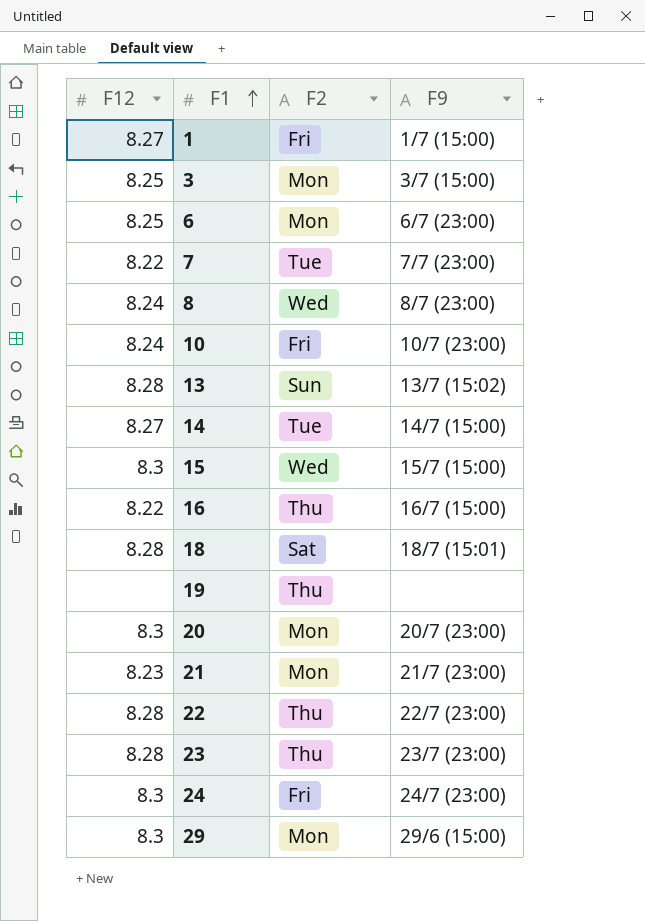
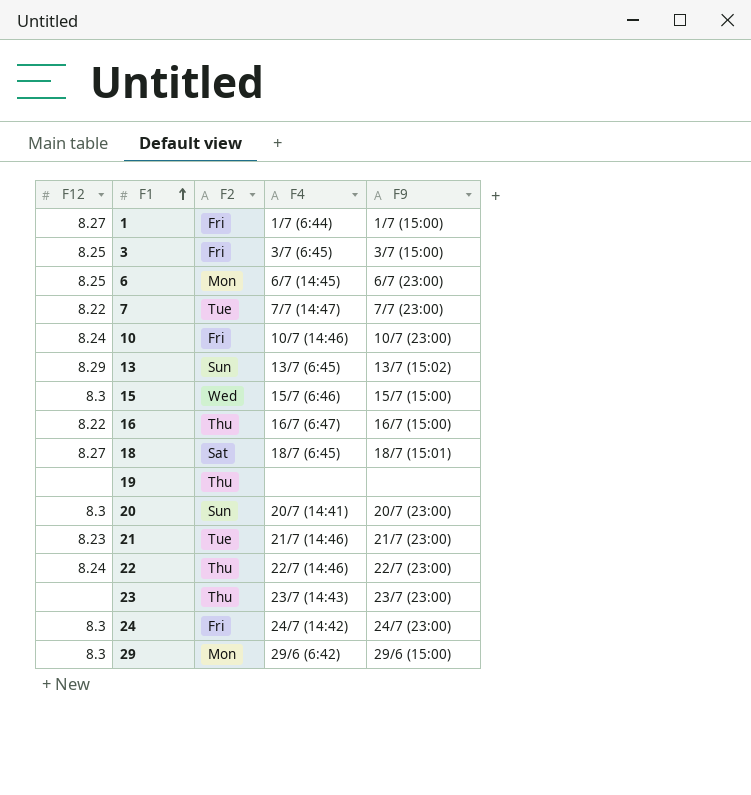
column F4 | position: none -> 4
row 8: 8.24 | Wed | 8/7 (23:00) -> none
row 14: 8.27 | Tue | 14/7 (15:00) -> none
3 | F2: Mon -> Fri
13 | F12: 8.28 -> 8.29
18 | F12: 8.28 -> 8.27
20 | F2: Mon -> Sun
21 | F2: Mon -> Tue
22 | F12: 8.28 -> 8.24
23 | F12: 8.28 -> none

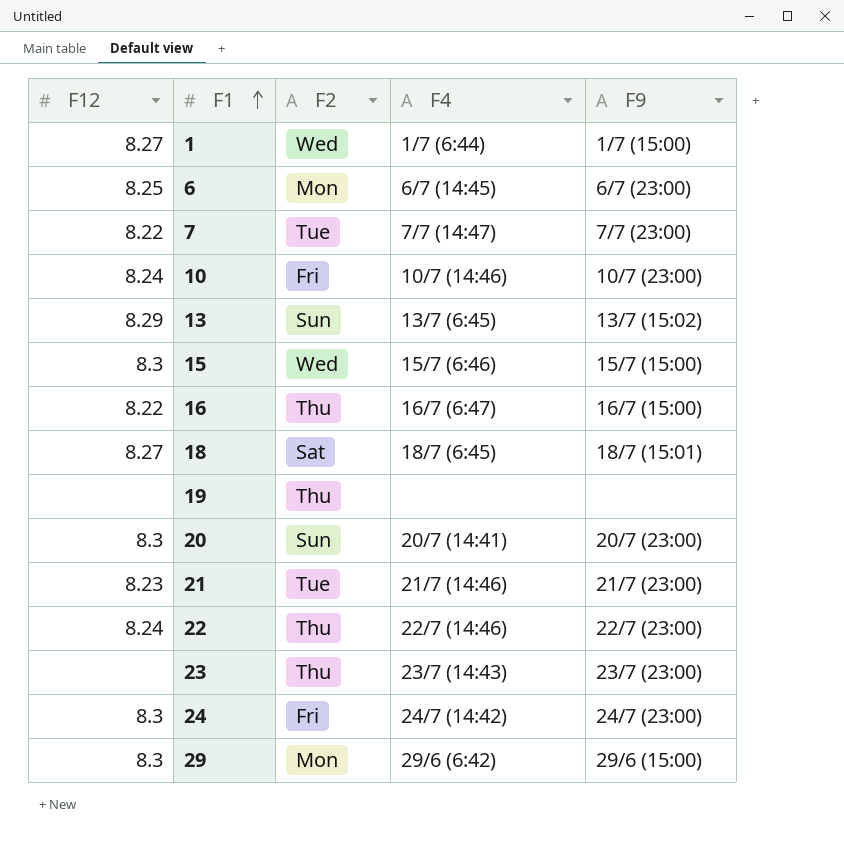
row 3: 8.25 | Fri | 3/7 (6:45) | 3/7 (15:00) -> none
1 | F2: Fri -> Wed

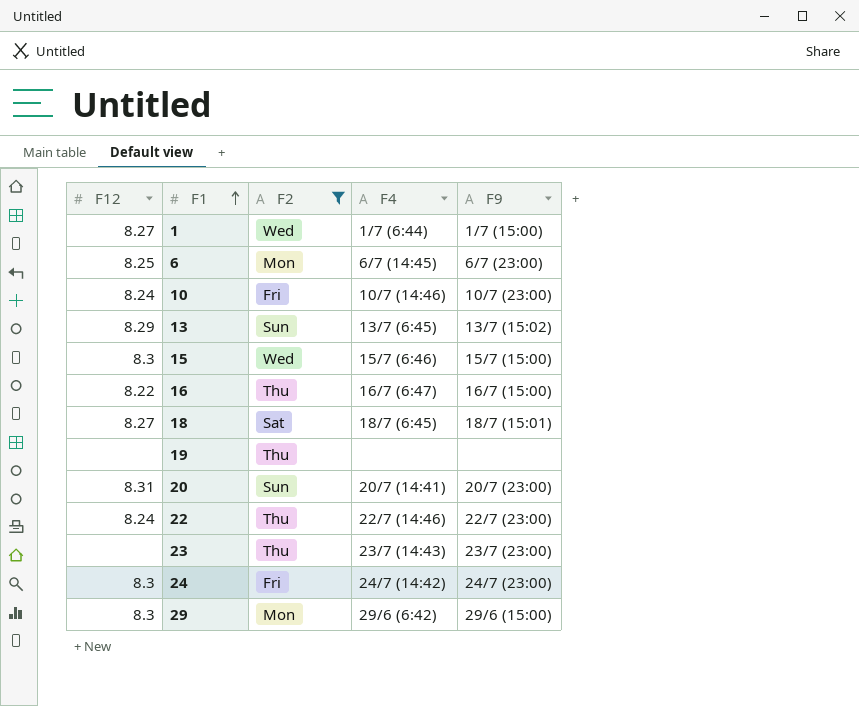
filter: none -> F2 != Tue
20 | F12: 8.3 -> 8.31

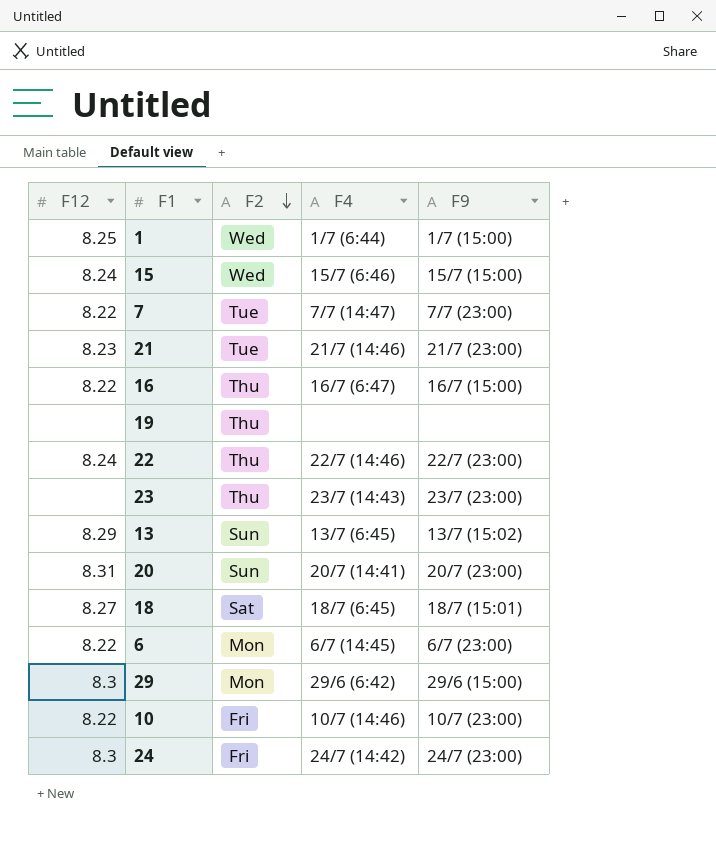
filter: F2 != Tue -> none
row order: F1 ascending -> F2 descending
1 | F12: 8.27 -> 8.25
15 | F12: 8.3 -> 8.24
6 | F12: 8.25 -> 8.22
10 | F12: 8.24 -> 8.22

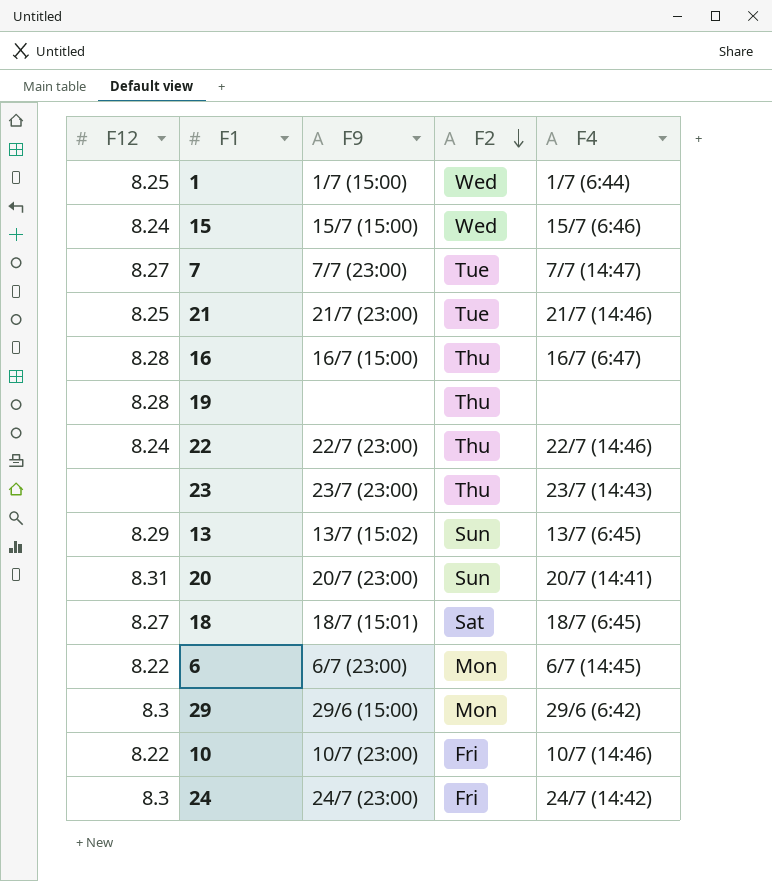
column F9 | position: 5 -> 3
7 | F12: 8.22 -> 8.27
21 | F12: 8.23 -> 8.25
16 | F12: 8.22 -> 8.28
19 | F12: none -> 8.28

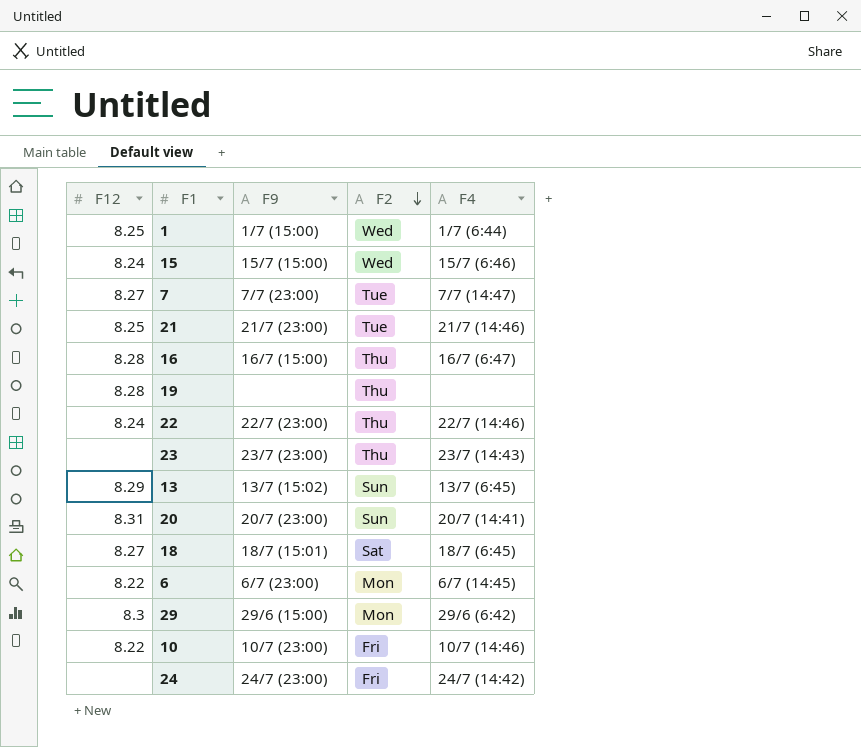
24 | F12: 8.3 -> none

